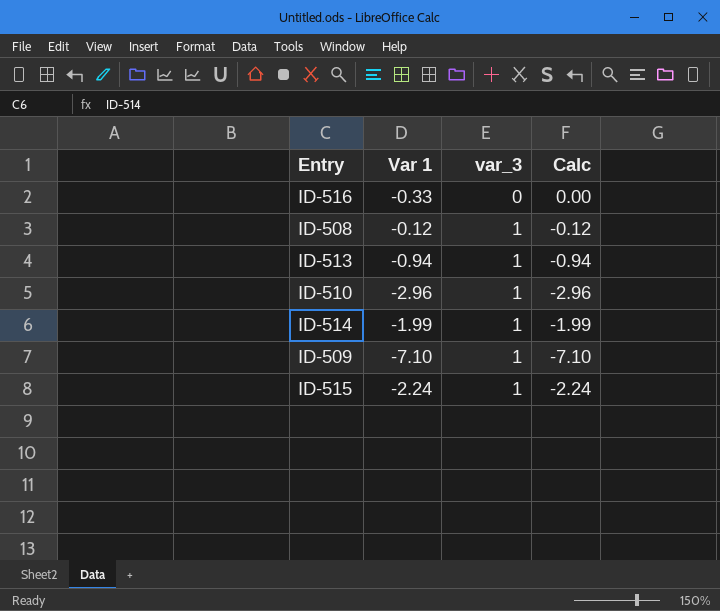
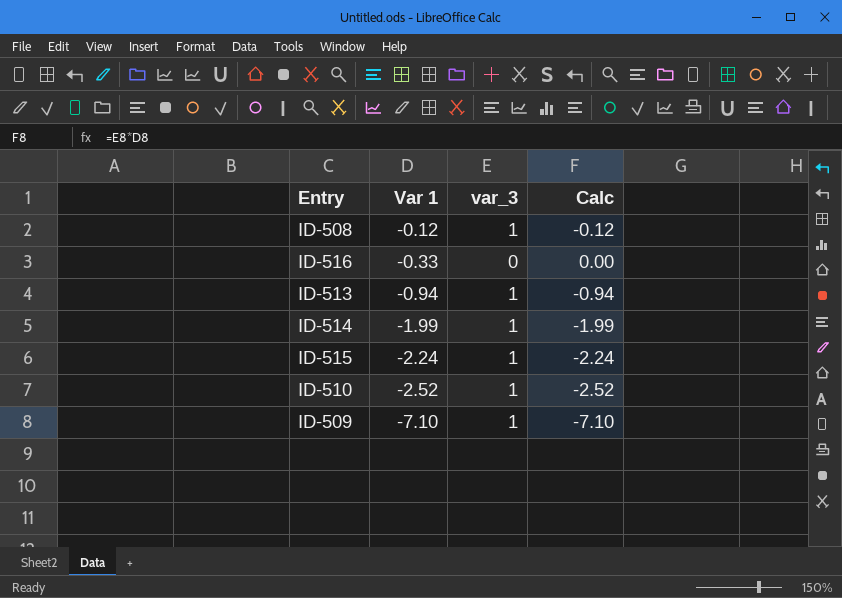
row order: var_3 ascending -> Var 1 descending
ID-510 | Var 1: -2.96 -> -2.52
ID-510 | Calc: -2.96 -> -2.52

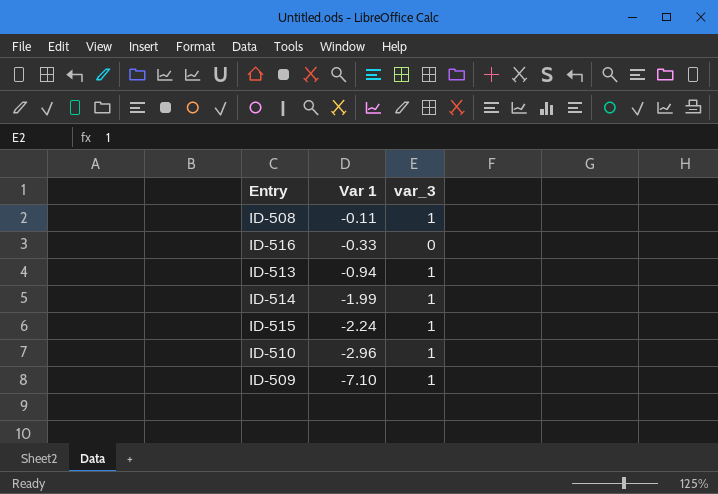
column Calc | formula: [Var 1] * [var_3] -> none
ID-508 | Var 1: -0.12 -> -0.11
ID-510 | Var 1: -2.52 -> -2.96

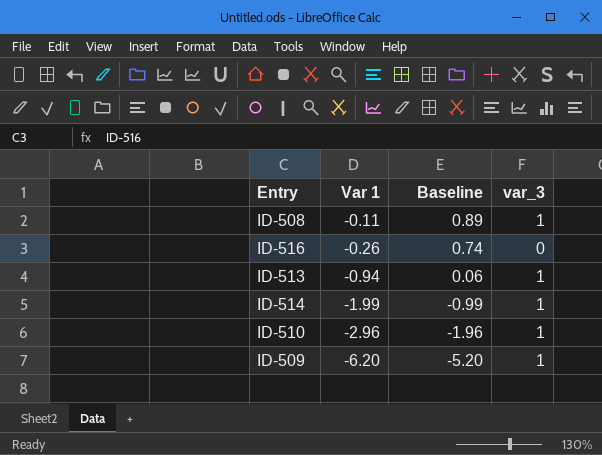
column Baseline | formula: none -> [Var 1] + 1
row ID-515: -2.24 | 1 -> none
ID-516 | Var 1: -0.33 -> -0.26
ID-509 | Var 1: -7.10 -> -6.20

